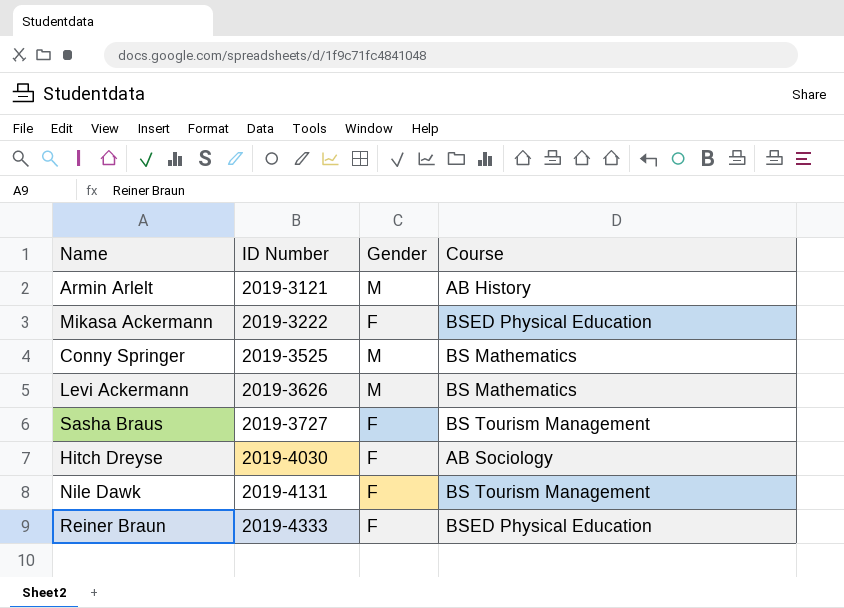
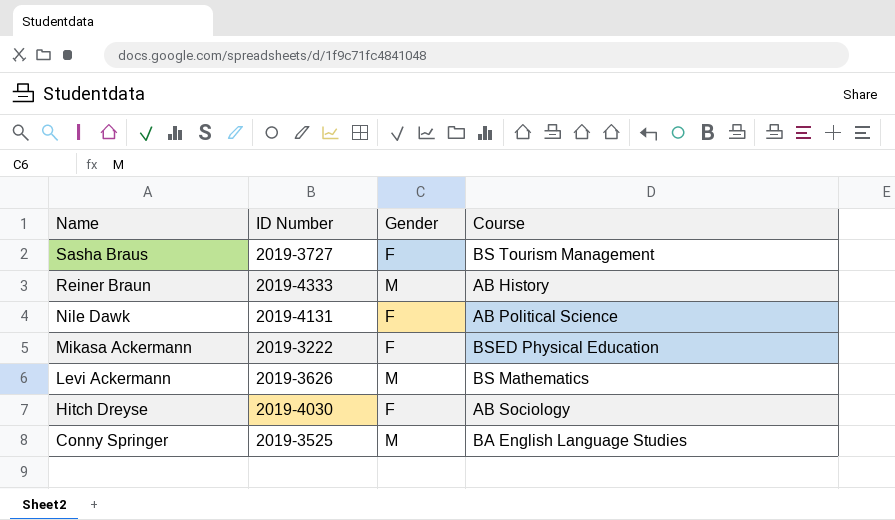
row order: ID Number ascending -> Name descending
row Armin Arlelt: 2019-3121 | M | AB History -> none
Reiner Braun | Gender: F -> M
Reiner Braun | Course: BSED Physical Education -> AB History
Nile Dawk | Course: BS Tourism Management -> AB Political Science
Conny Springer | Course: BS Mathematics -> BA English Language Studies

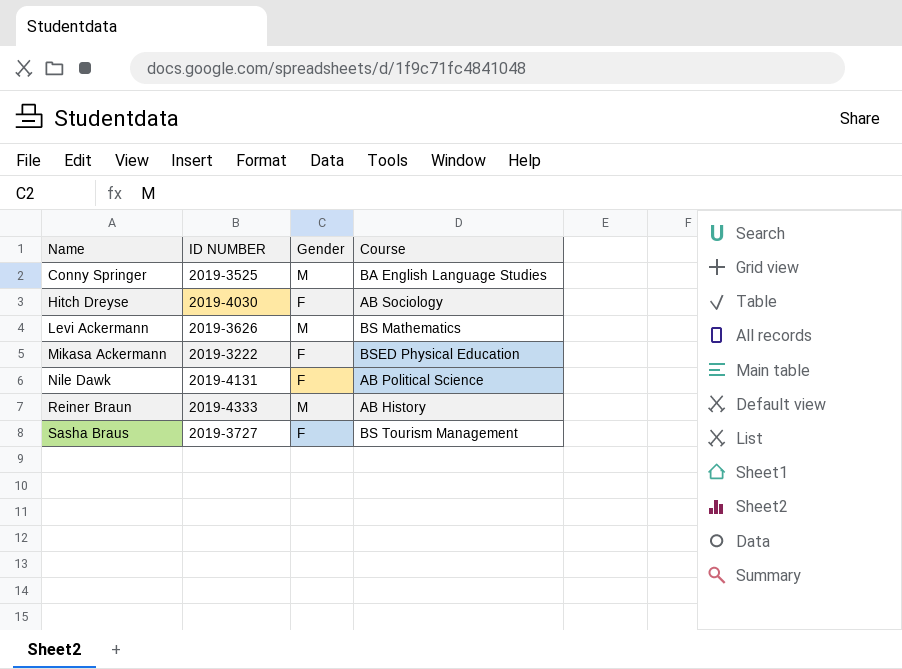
row order: Name descending -> Name ascending
column name: ID Number -> ID NUMBER

